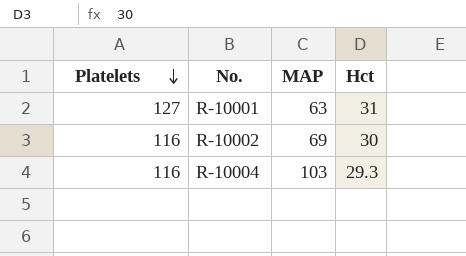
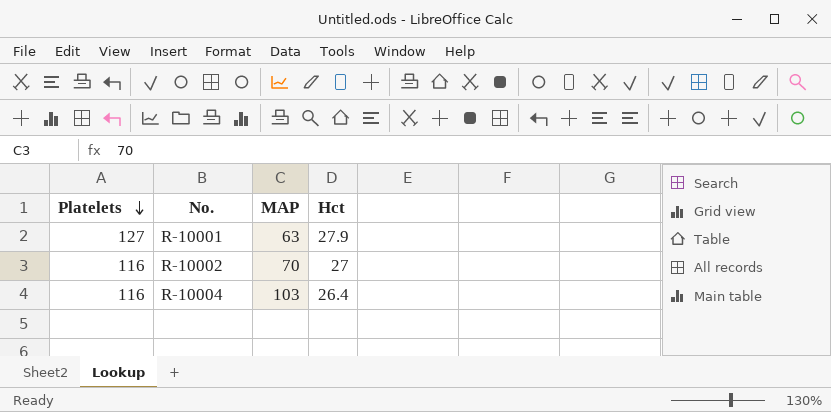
R-10001 | Hct: 31 -> 27.9
R-10002 | MAP: 69 -> 70
R-10002 | Hct: 30 -> 27
R-10004 | Hct: 29.3 -> 26.4

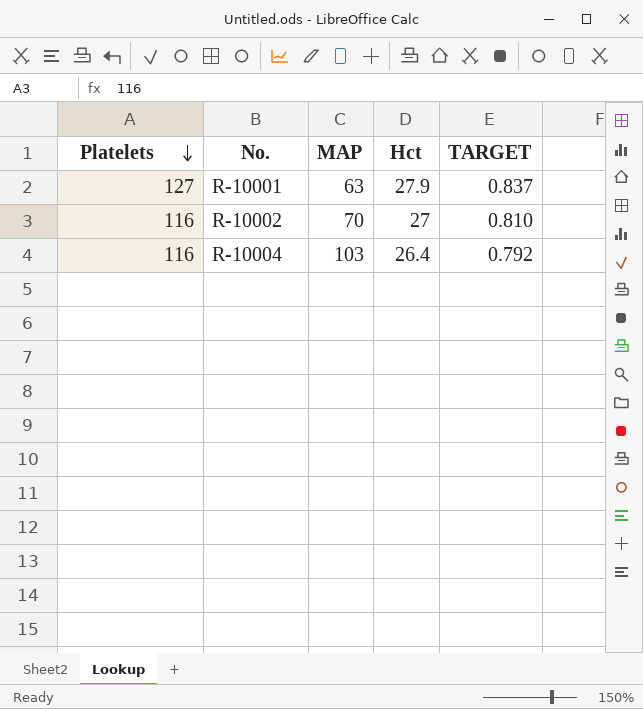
column TARGET | formula: none -> [Hct] * 0.03

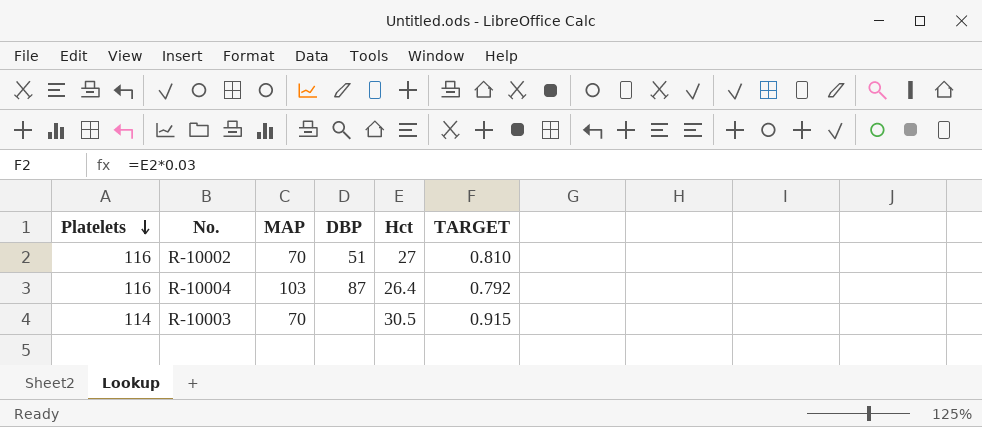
column DBP | position: none -> 4
row R-10001: 127 | 63 | 27.9 | 0.837 -> none
row R-10003: none -> 114 | 70 | none | 30.5 | 0.915

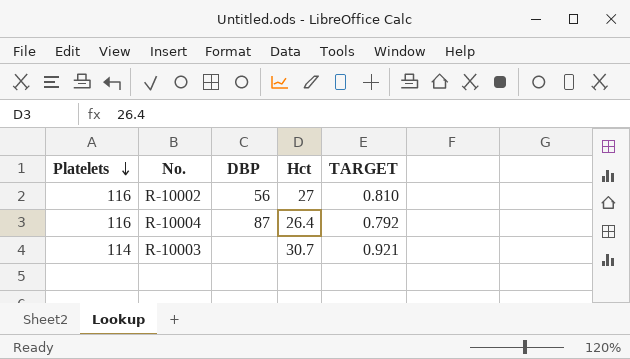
column MAP | position: 3 -> none
R-10002 | DBP: 51 -> 56
R-10003 | Hct: 30.5 -> 30.7
R-10003 | TARGET: 0.915 -> 0.921

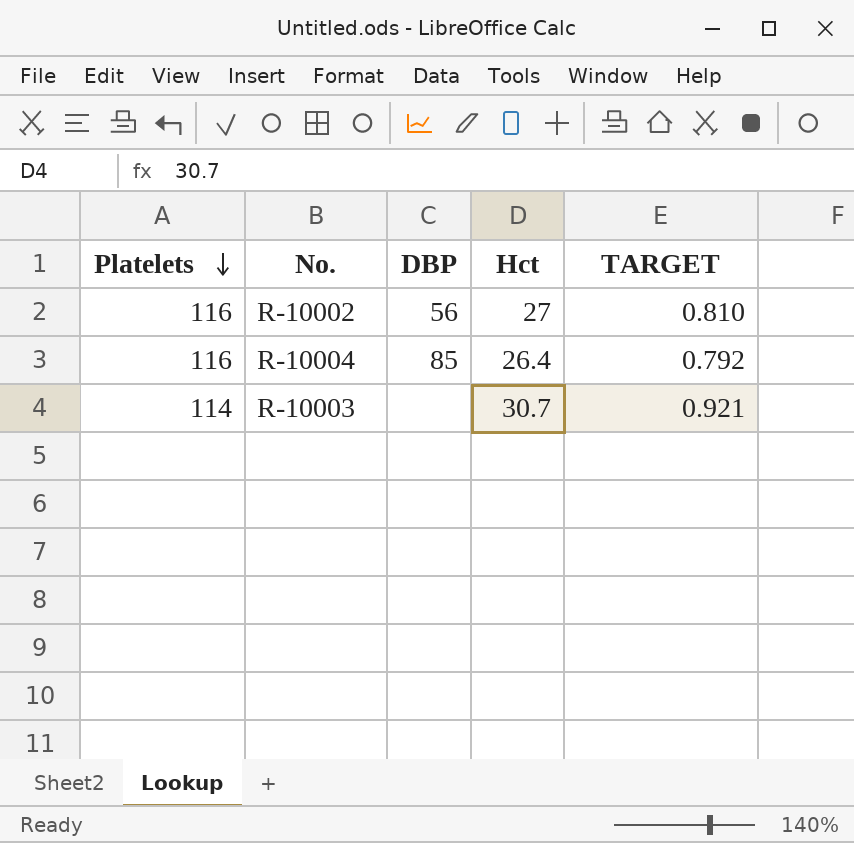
R-10004 | DBP: 87 -> 85

